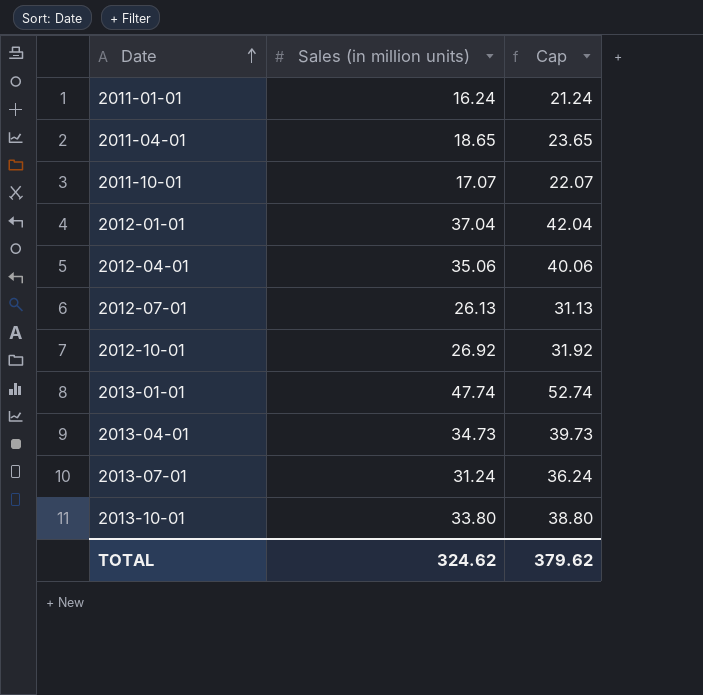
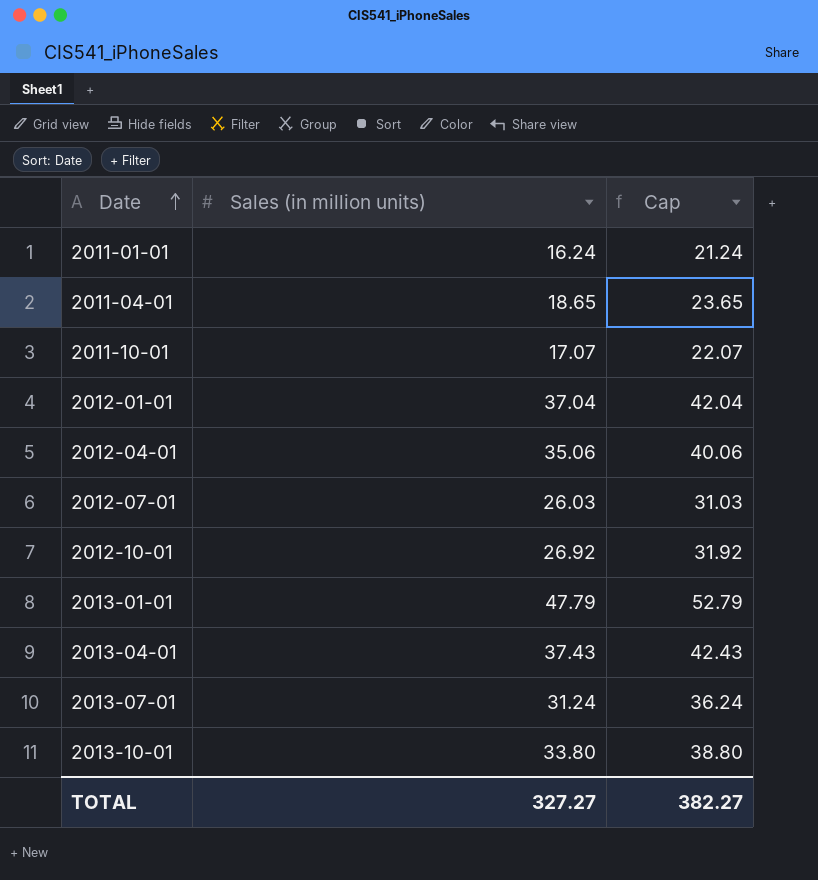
2012-07-01 | Sales (in million units): 26.13 -> 26.03
2012-07-01 | Cap: 31.13 -> 31.03
2013-01-01 | Sales (in million units): 47.74 -> 47.79
2013-01-01 | Cap: 52.74 -> 52.79
2013-04-01 | Sales (in million units): 34.73 -> 37.43
2013-04-01 | Cap: 39.73 -> 42.43
TOTAL | Sales (in million units): 324.62 -> 327.27
TOTAL | Cap: 379.62 -> 382.27

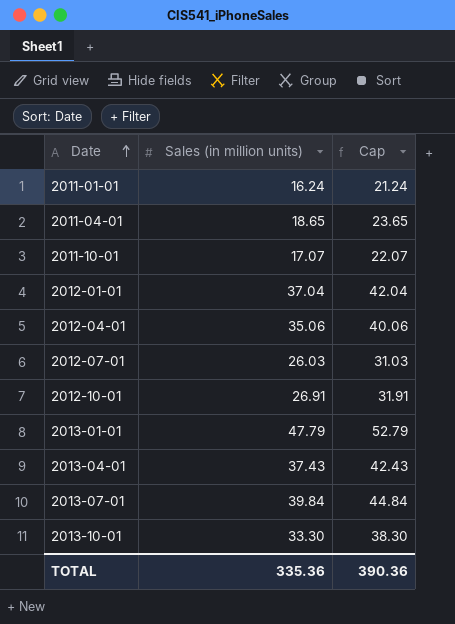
2012-10-01 | Sales (in million units): 26.92 -> 26.91
2012-10-01 | Cap: 31.92 -> 31.91
2013-07-01 | Sales (in million units): 31.24 -> 39.84
2013-07-01 | Cap: 36.24 -> 44.84
2013-10-01 | Sales (in million units): 33.80 -> 33.30
2013-10-01 | Cap: 38.80 -> 38.30
TOTAL | Sales (in million units): 327.27 -> 335.36
TOTAL | Cap: 382.27 -> 390.36

